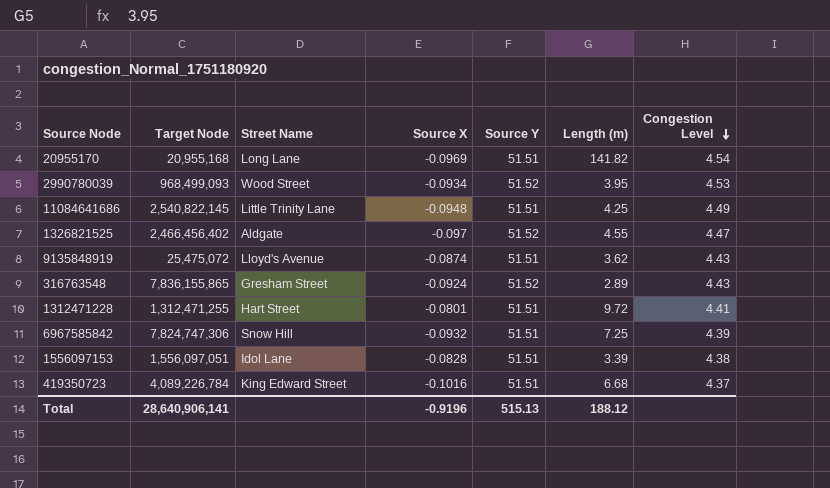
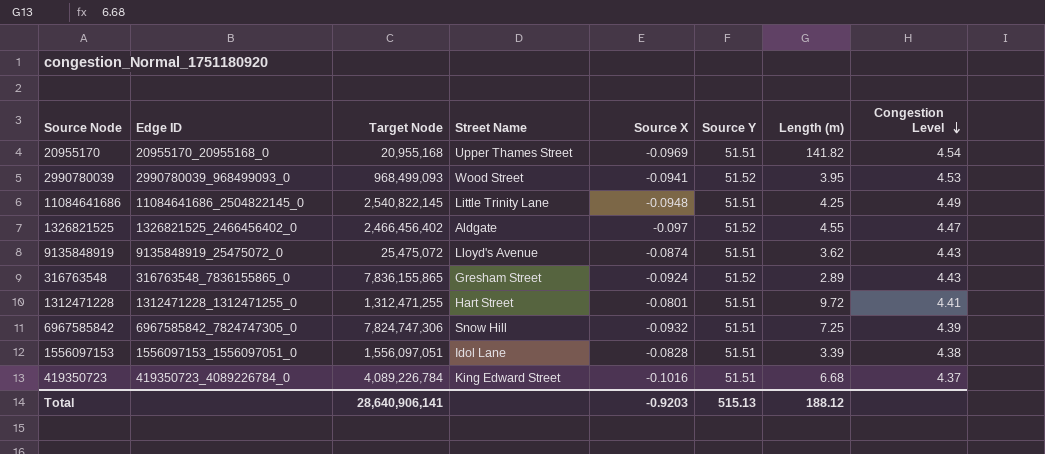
column Edge ID | position: none -> 2
20955170 | Street Name: Long Lane -> Upper Thames Street
2990780039 | Source X: -0.0934 -> -0.0941
Total | Source X: -0.9196 -> -0.9203

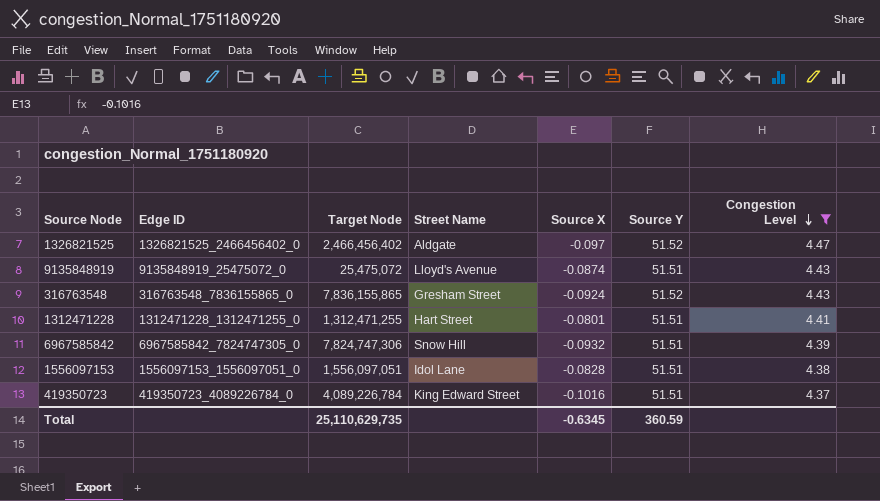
filter: none -> Congestion Level <= 4.47
column Length (m) | position: 7 -> none
Total | Target Node: 28,640,906,141 -> 25,110,629,735
Total | Source X: -0.9203 -> -0.6345
Total | Source Y: 515.13 -> 360.59

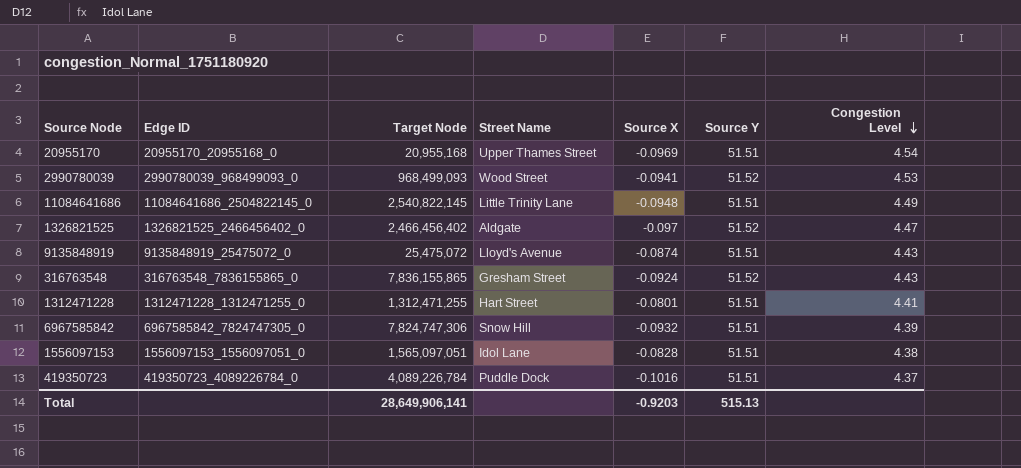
filter: Congestion Level <= 4.47 -> none
1556097153 | Target Node: 1,556,097,051 -> 1,565,097,051
419350723 | Street Name: King Edward Street -> Puddle Dock
Total | Target Node: 25,110,629,735 -> 28,649,906,141
Total | Source X: -0.6345 -> -0.9203
Total | Source Y: 360.59 -> 515.13

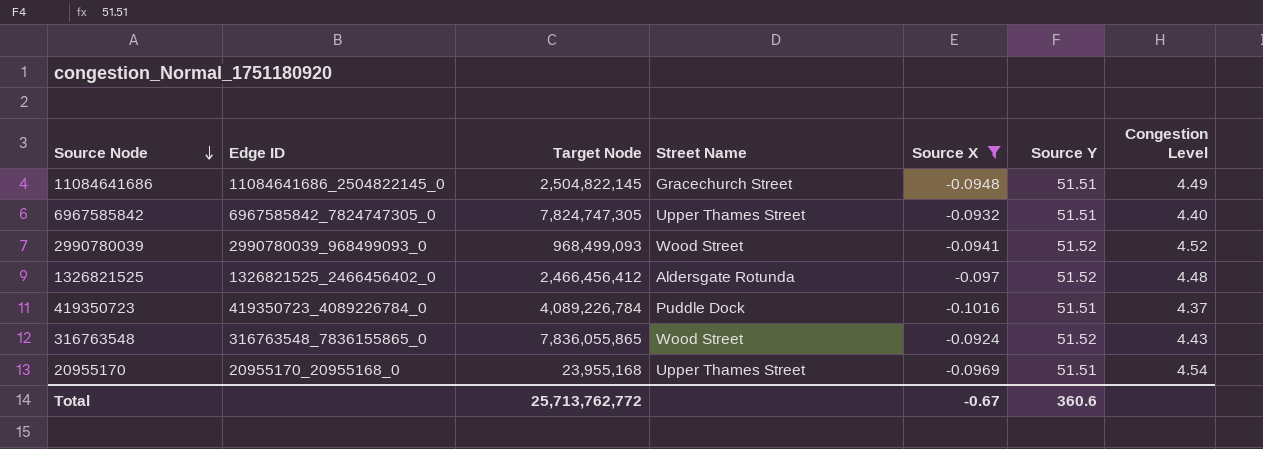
filter: none -> Source X <= -0.0924
row order: Congestion Level descending -> Source Node descending
11084641686 | Target Node: 2,540,822,145 -> 2,504,822,145
11084641686 | Street Name: Little Trinity Lane -> Gracechurch Street
6967585842 | Target Node: 7,824,747,306 -> 7,824,747,305
6967585842 | Street Name: Snow Hill -> Upper Thames Street
6967585842 | Congestion Level: 4.39 -> 4.40
2990780039 | Congestion Level: 4.53 -> 4.52
1326821525 | Target Node: 2,466,456,402 -> 2,466,456,412
1326821525 | Street Name: Aldgate -> Aldersgate Rotunda
1326821525 | Congestion Level: 4.47 -> 4.48
316763548 | Target Node: 7,836,155,865 -> 7,836,055,865
316763548 | Street Name: Gresham Street -> Wood Street
20955170 | Target Node: 20,955,168 -> 23,955,168
Total | Target Node: 28,649,906,141 -> 25,713,762,772
Total | Source X: -0.9203 -> -0.67
Total | Source Y: 515.13 -> 360.6

